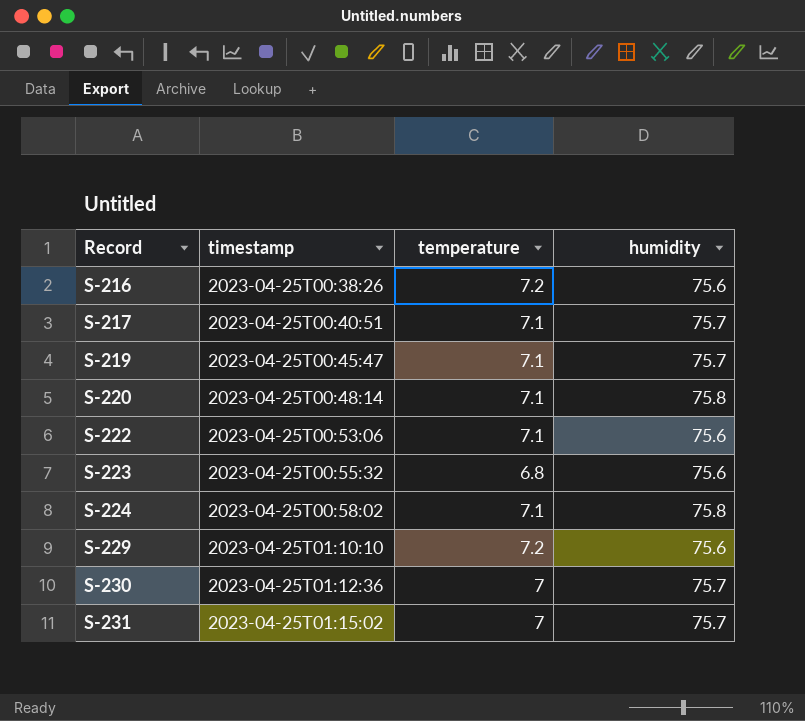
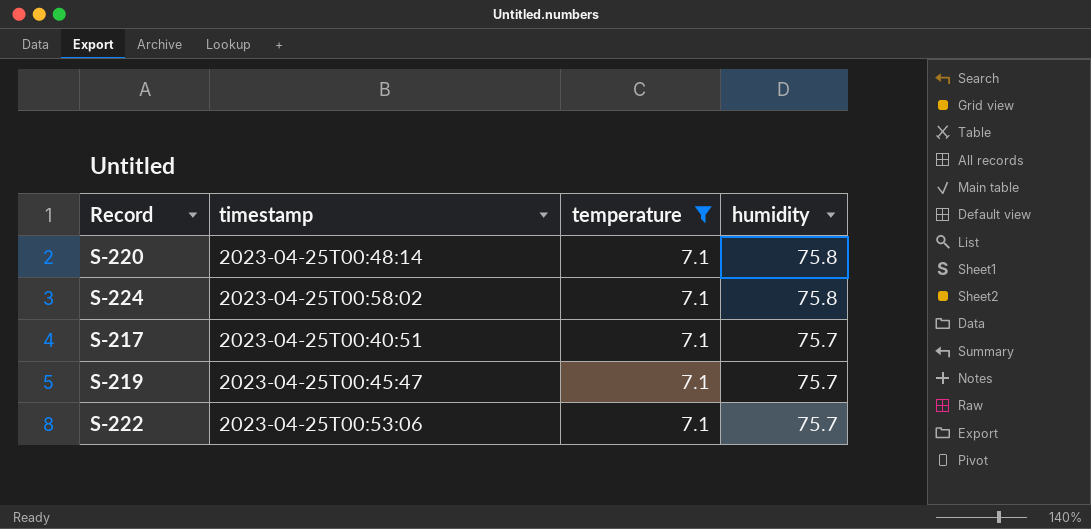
filter: none -> temperature = 7.1
row order: Record ascending -> humidity descending
S-222 | humidity: 75.6 -> 75.7

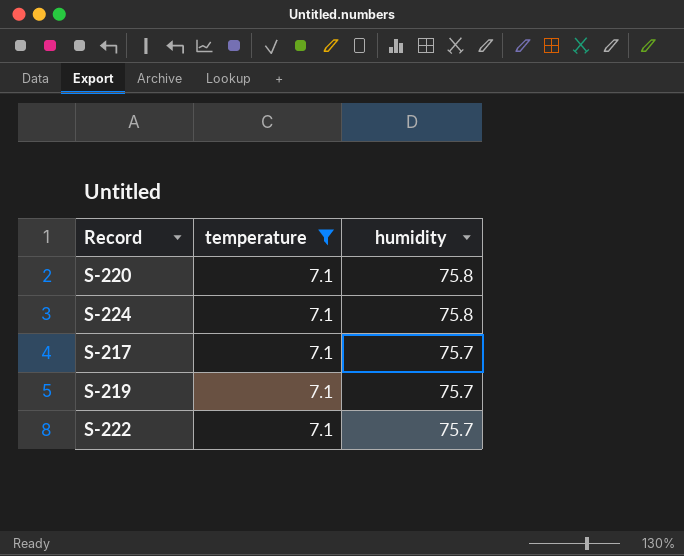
column timestamp | position: 2 -> none

